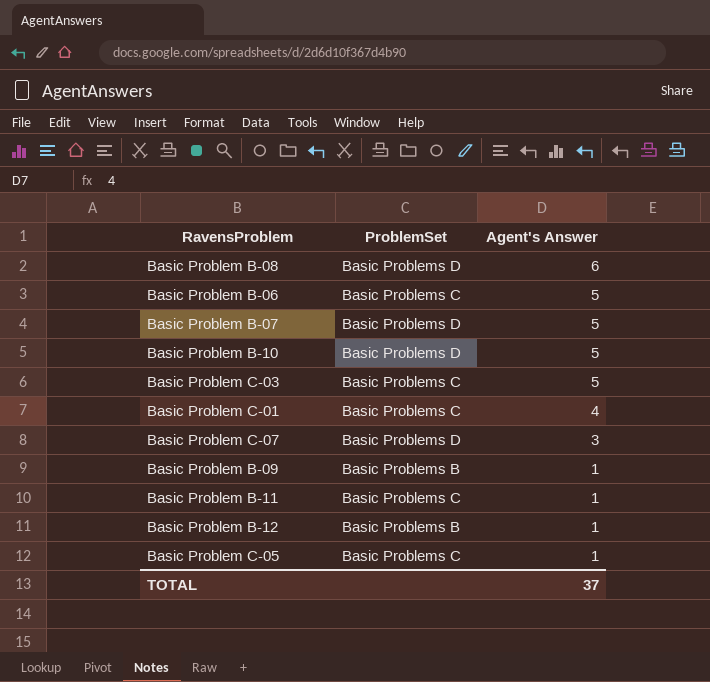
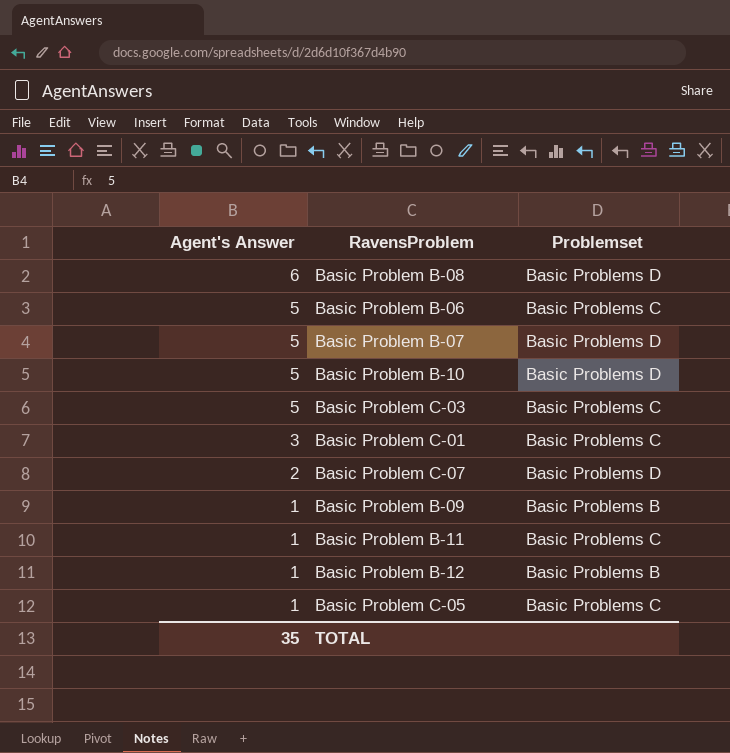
column Agent's Answer | position: 3 -> 1
column name: ProblemSet -> Problemset
Basic Problem C-01 | Agent's Answer: 4 -> 3
Basic Problem C-07 | Agent's Answer: 3 -> 2
TOTAL | Agent's Answer: 37 -> 35

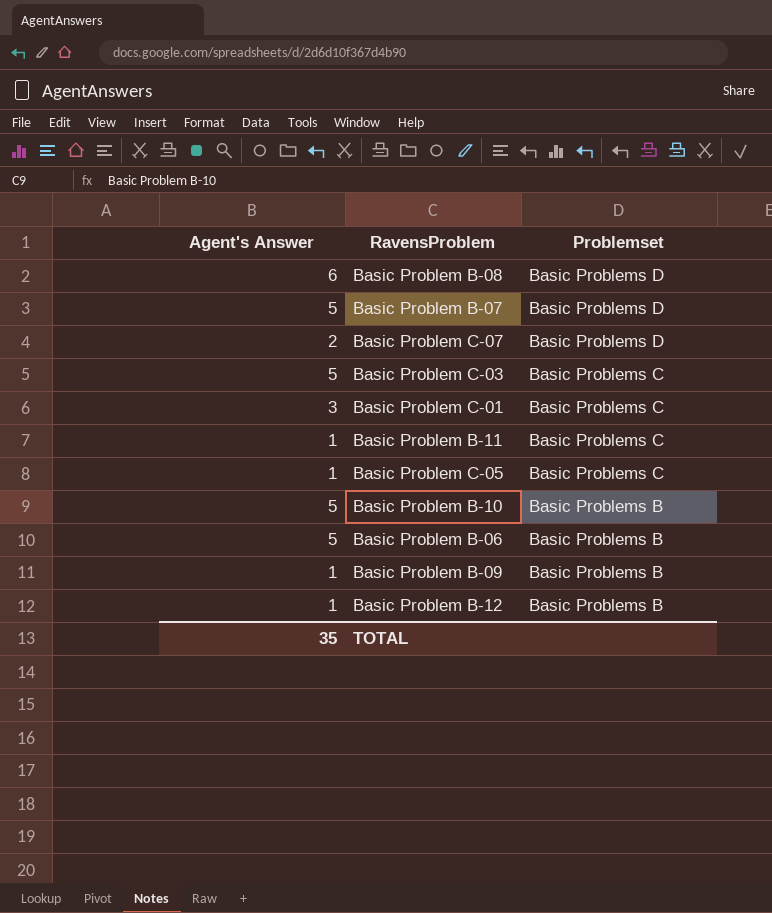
row order: Agent's Answer descending -> Problemset descending
Basic Problem B-10 | Problemset: Basic Problems D -> Basic Problems B
Basic Problem B-06 | Problemset: Basic Problems C -> Basic Problems B

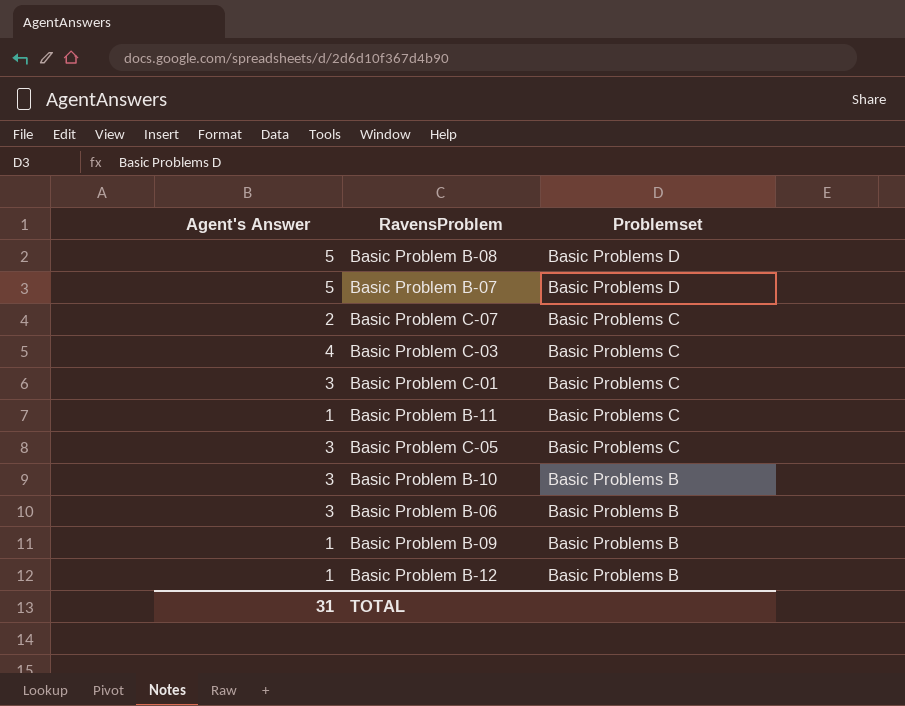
Basic Problem B-08 | Agent's Answer: 6 -> 5
Basic Problem C-07 | Problemset: Basic Problems D -> Basic Problems C
Basic Problem C-03 | Agent's Answer: 5 -> 4
Basic Problem C-05 | Agent's Answer: 1 -> 3
Basic Problem B-10 | Agent's Answer: 5 -> 3
Basic Problem B-06 | Agent's Answer: 5 -> 3
TOTAL | Agent's Answer: 35 -> 31

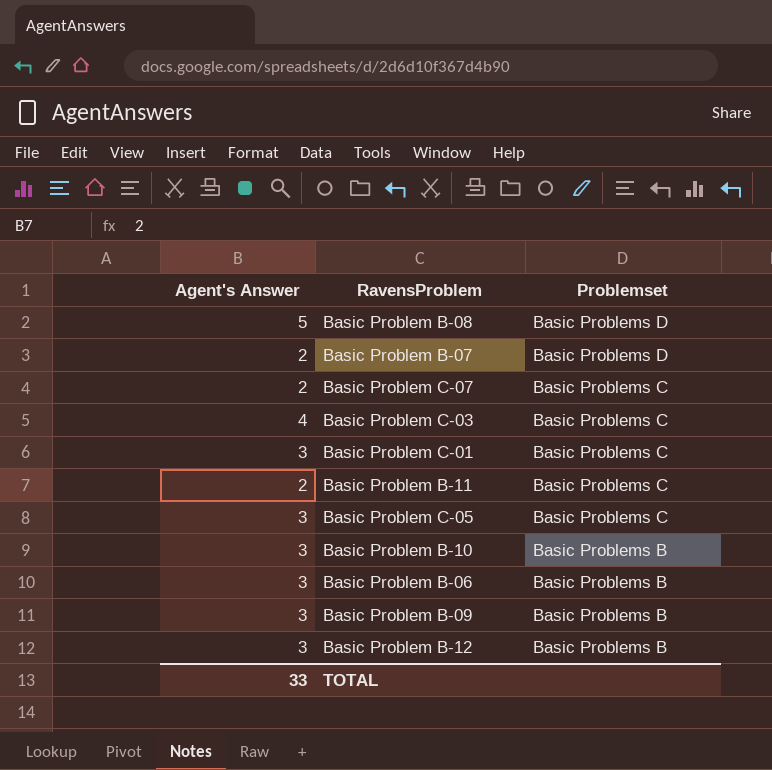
Basic Problem B-07 | Agent's Answer: 5 -> 2
Basic Problem B-11 | Agent's Answer: 1 -> 2
Basic Problem B-09 | Agent's Answer: 1 -> 3
Basic Problem B-12 | Agent's Answer: 1 -> 3
TOTAL | Agent's Answer: 31 -> 33

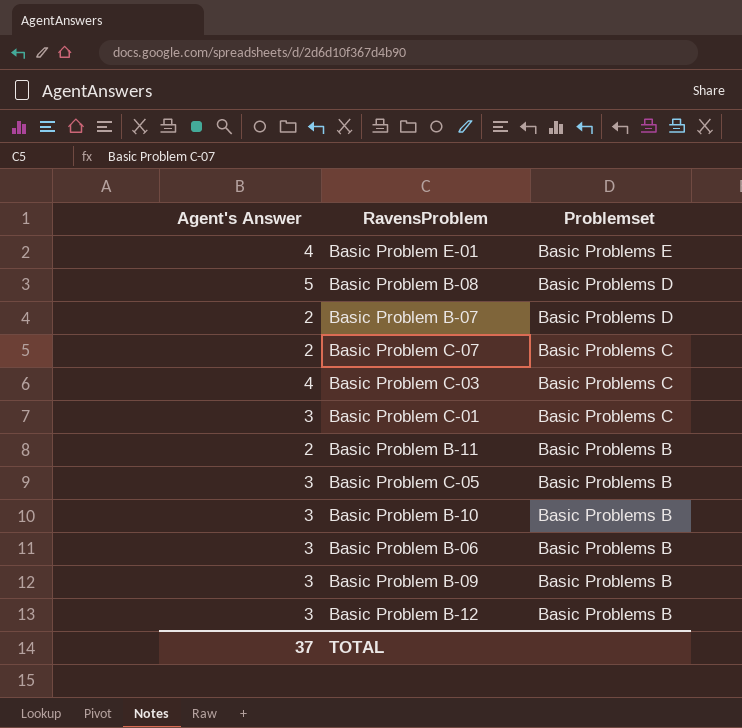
row Basic Problem E-01: none -> 4 | Basic Problems E
Basic Problem B-11 | Problemset: Basic Problems C -> Basic Problems B
Basic Problem C-05 | Problemset: Basic Problems C -> Basic Problems B
TOTAL | Agent's Answer: 33 -> 37

